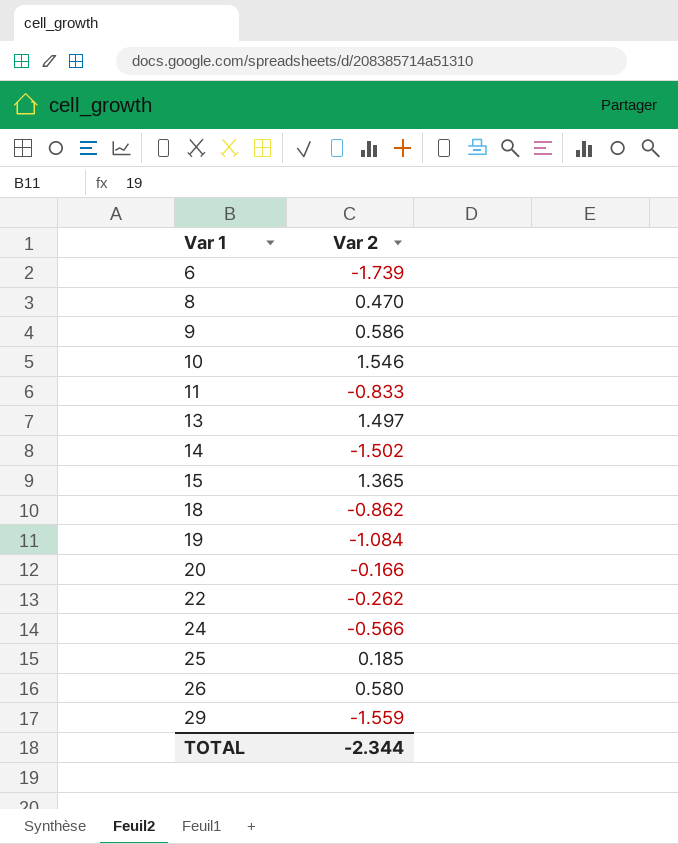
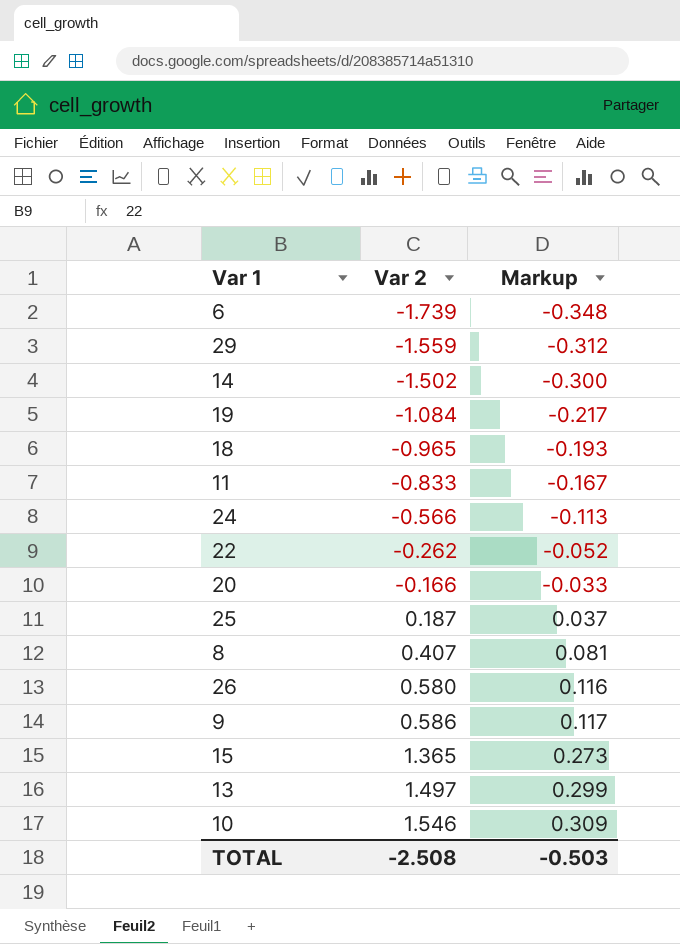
row order: Var 1 ascending -> Var 2 ascending
column Markup | formula: none -> [Var 2] * 0.2
18 | Var 2: -0.862 -> -0.965
25 | Var 2: 0.185 -> 0.187
8 | Var 2: 0.470 -> 0.407
TOTAL | Var 2: -2.344 -> -2.508

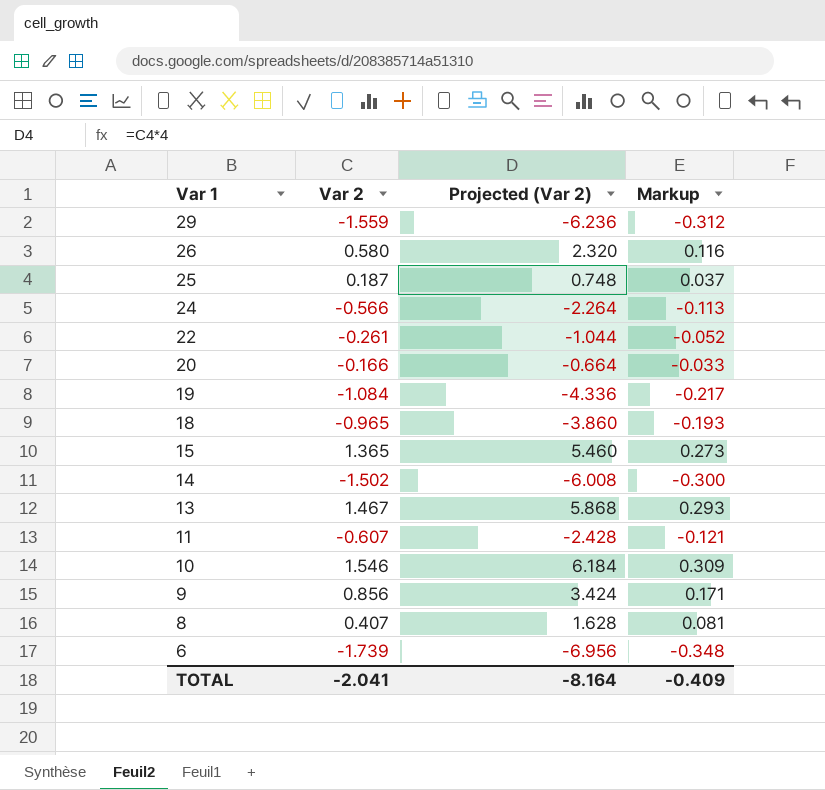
row order: Var 2 ascending -> Var 1 descending
column Projected (Var 2) | formula: none -> [Var 2] * 4
22 | Var 2: -0.262 -> -0.261
13 | Var 2: 1.497 -> 1.467
13 | Markup: 0.299 -> 0.293
11 | Var 2: -0.833 -> -0.607
11 | Markup: -0.167 -> -0.121
9 | Var 2: 0.586 -> 0.856
9 | Markup: 0.117 -> 0.171
TOTAL | Var 2: -2.508 -> -2.041
TOTAL | Markup: -0.503 -> -0.409

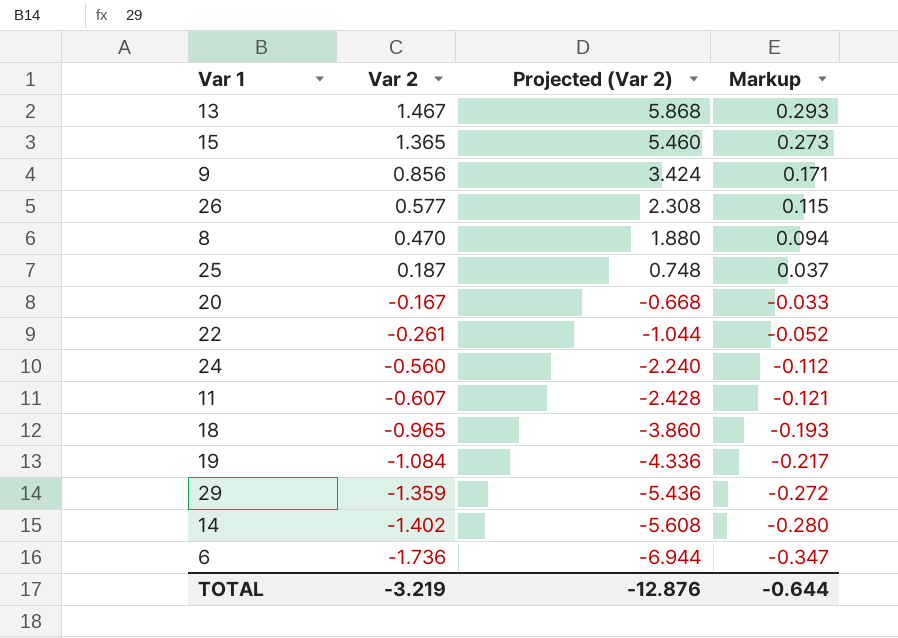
row order: Var 1 descending -> Var 2 descending
row 10: 1.546 | 6.184 | 0.309 -> none
26 | Var 2: 0.580 -> 0.577
26 | Projected (Var 2): 2.320 -> 2.308
26 | Markup: 0.116 -> 0.115
8 | Var 2: 0.407 -> 0.470
8 | Projected (Var 2): 1.628 -> 1.880
8 | Markup: 0.081 -> 0.094
20 | Var 2: -0.166 -> -0.167
20 | Projected (Var 2): -0.664 -> -0.668
24 | Var 2: -0.566 -> -0.560
24 | Projected (Var 2): -2.264 -> -2.240
24 | Markup: -0.113 -> -0.112
29 | Var 2: -1.559 -> -1.359
29 | Projected (Var 2): -6.236 -> -5.436
29 | Markup: -0.312 -> -0.272
14 | Var 2: -1.502 -> -1.402
14 | Projected (Var 2): -6.008 -> -5.608
14 | Markup: -0.300 -> -0.280
6 | Var 2: -1.739 -> -1.736
6 | Projected (Var 2): -6.956 -> -6.944
6 | Markup: -0.348 -> -0.347
TOTAL | Var 2: -2.041 -> -3.219
TOTAL | Projected (Var 2): -8.164 -> -12.876
TOTAL | Markup: -0.409 -> -0.644

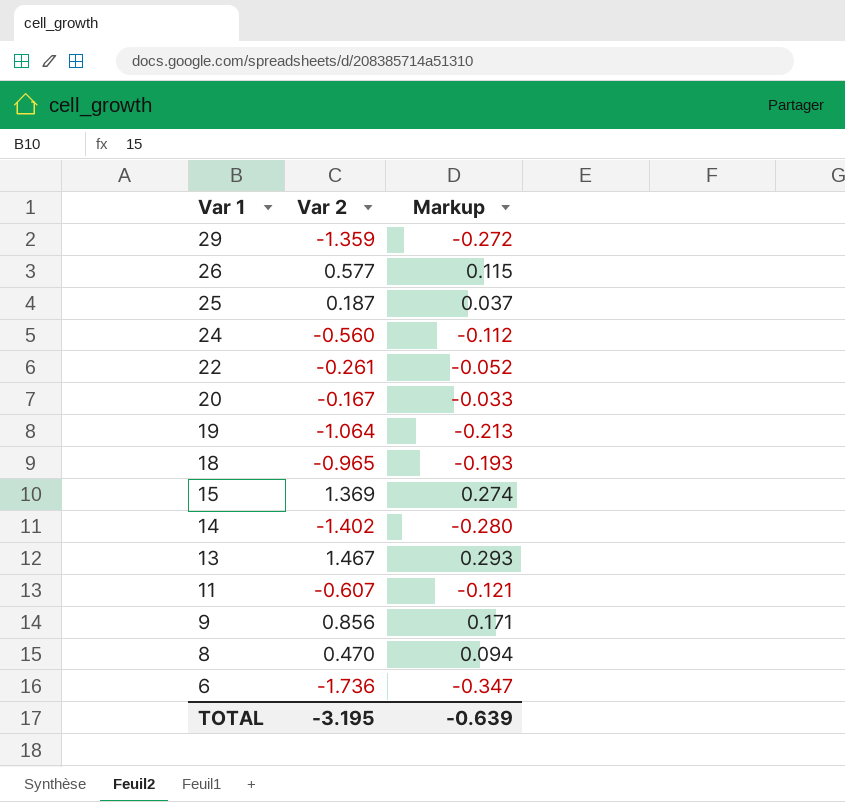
row order: Var 2 descending -> Var 1 descending
column Projected (Var 2) | formula: [Var 2] * 4 -> none
19 | Var 2: -1.084 -> -1.064
19 | Markup: -0.217 -> -0.213
15 | Var 2: 1.365 -> 1.369
15 | Markup: 0.273 -> 0.274
TOTAL | Var 2: -3.219 -> -3.195
TOTAL | Markup: -0.644 -> -0.639

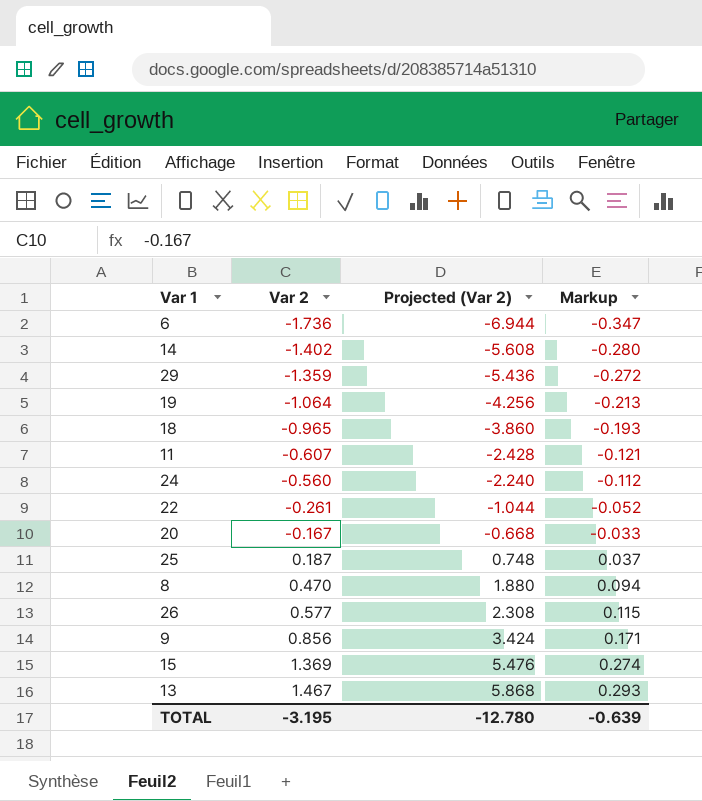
row order: Var 1 descending -> Var 2 ascending
column Projected (Var 2) | formula: none -> [Var 2] * 4

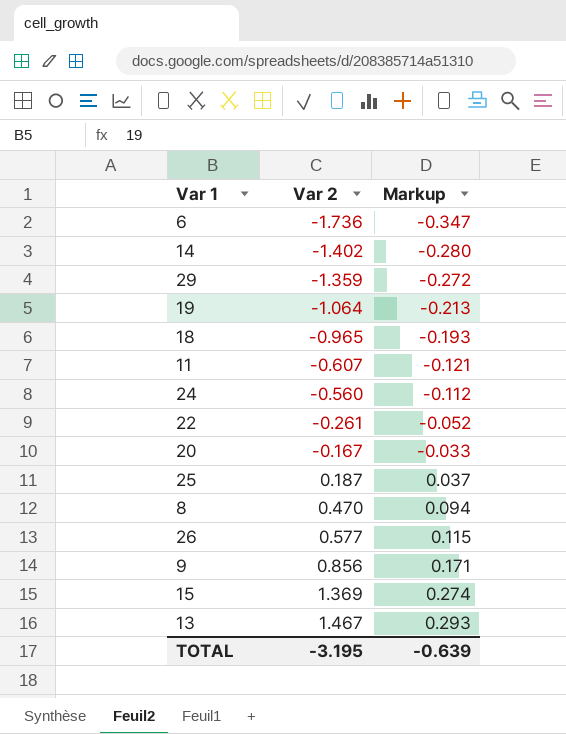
column Projected (Var 2) | formula: [Var 2] * 4 -> none

